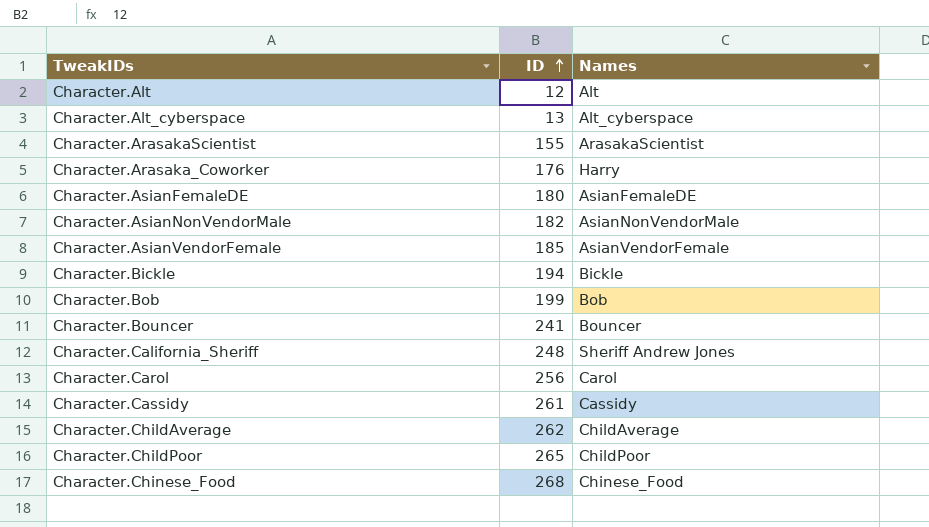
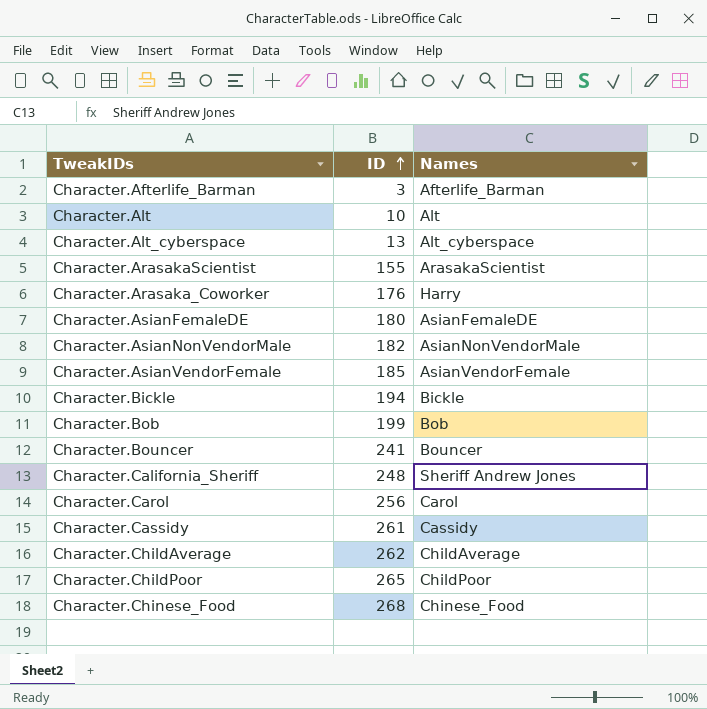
row Character.Afterlife_Barman: none -> 3 | Afterlife_Barman
Character.Alt | ID: 12 -> 10

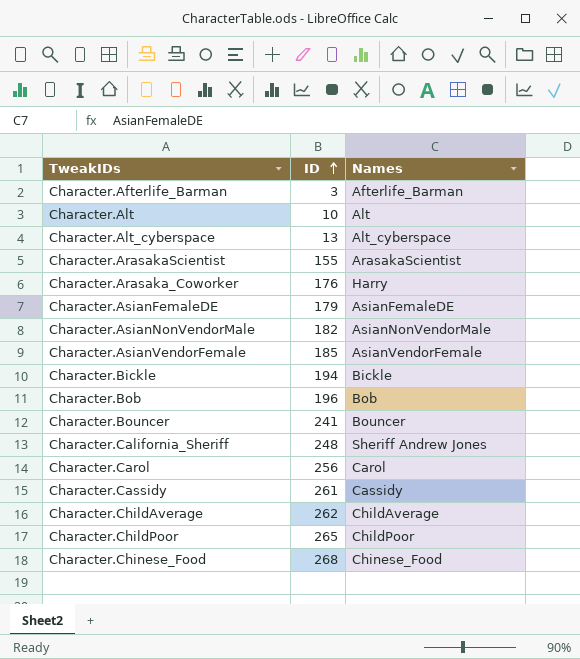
Character.AsianFemaleDE | ID: 180 -> 179
Character.Bob | ID: 199 -> 196

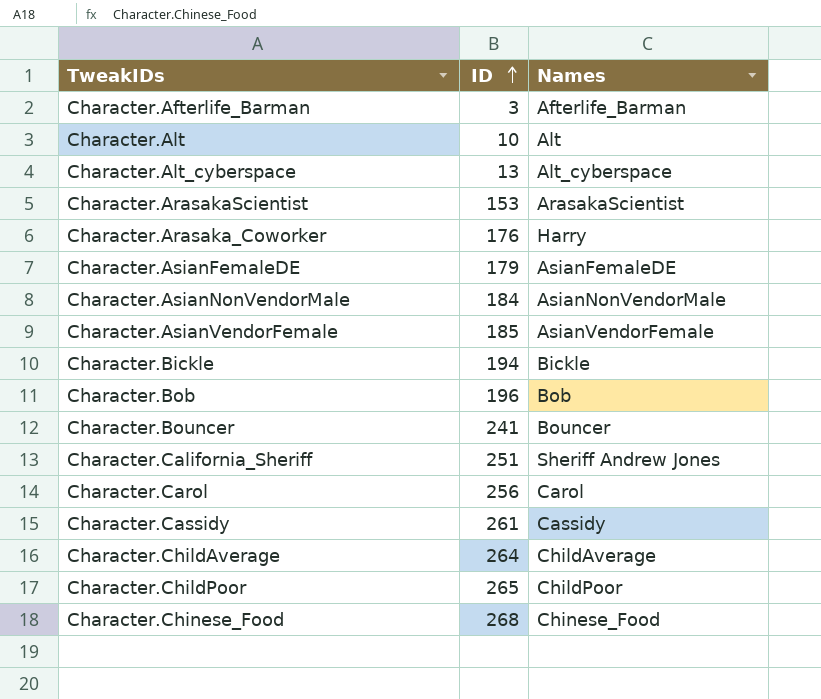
Character.ArasakaScientist | ID: 155 -> 153
Character.AsianNonVendorMale | ID: 182 -> 184
Character.California_Sheriff | ID: 248 -> 251
Character.ChildAverage | ID: 262 -> 264

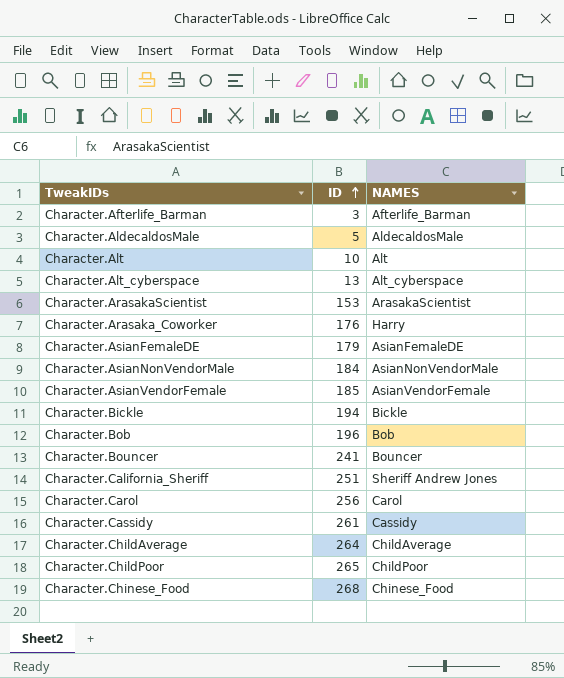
column name: Names -> NAMES
row Character.AldecaldosMale: none -> 5 | AldecaldosMale

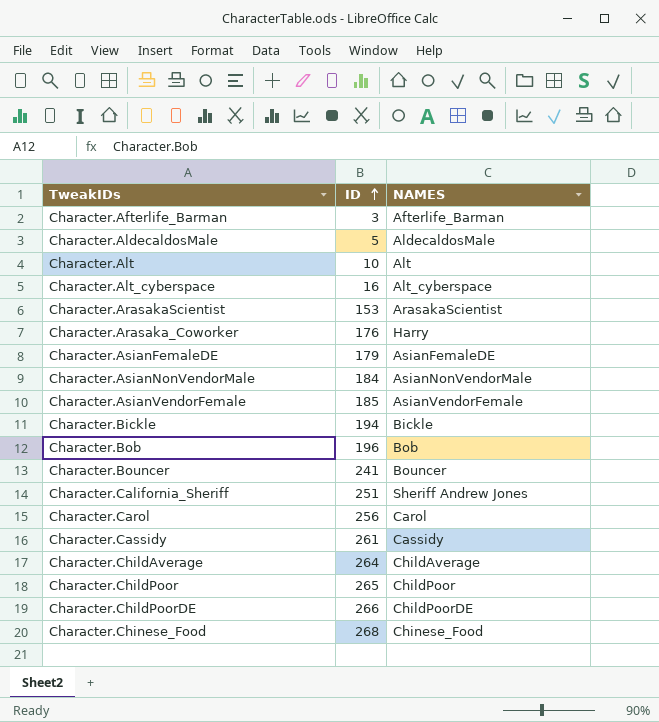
Character.Alt_cyberspace | ID: 13 -> 16
row Character.ChildPoorDE: none -> 266 | ChildPoorDE

